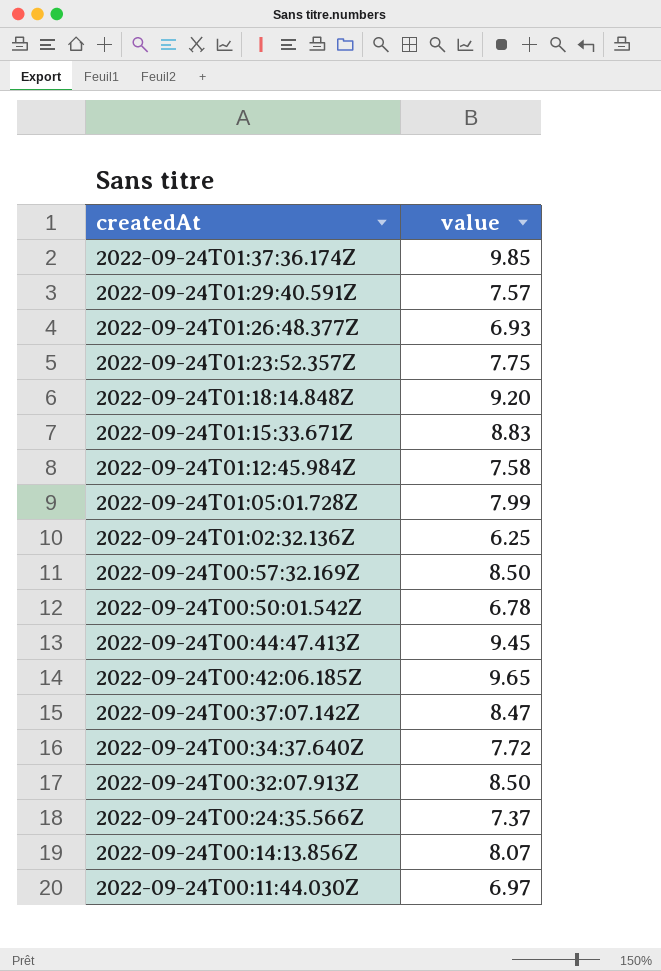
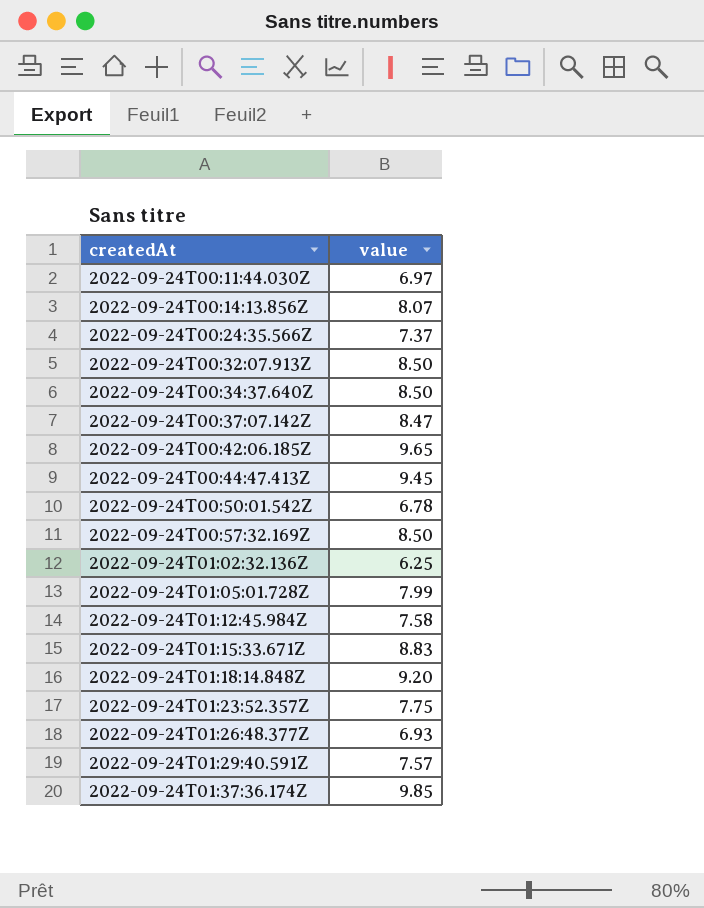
row order: createdAt descending -> createdAt ascending
2022-09-24T00:34:37.640Z | value: 7.72 -> 8.50

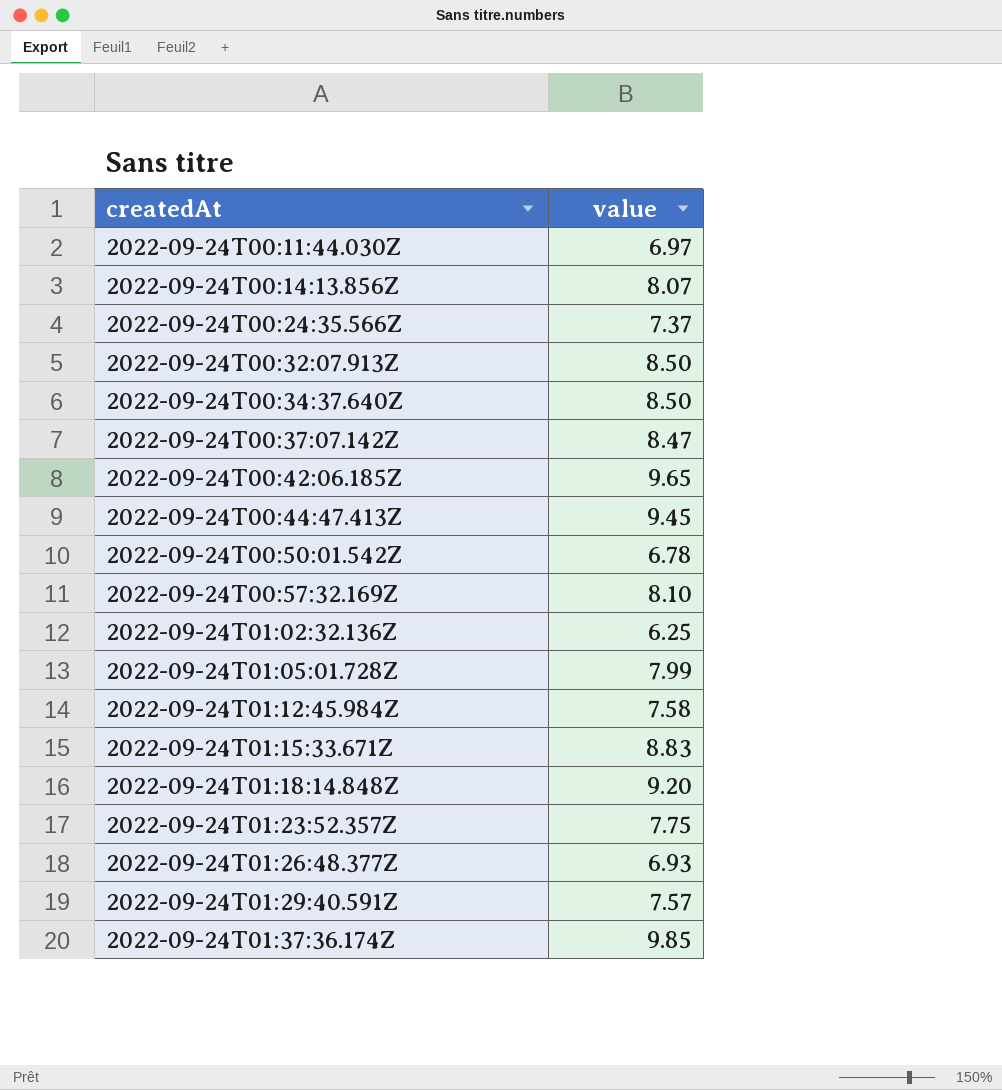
2022-09-24T00:57:32.169Z | value: 8.50 -> 8.10

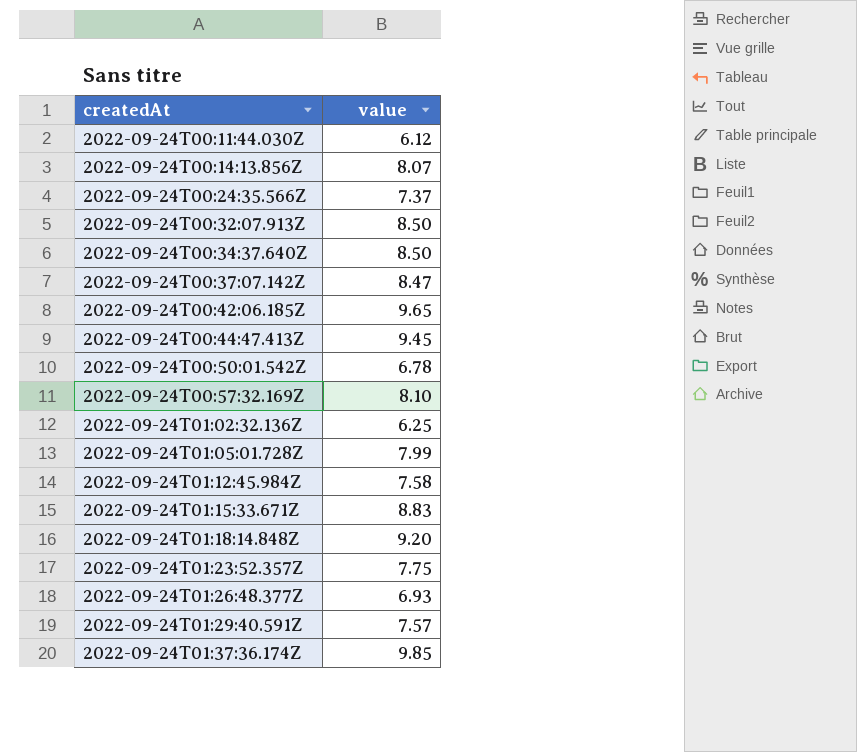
2022-09-24T00:11:44.030Z | value: 6.97 -> 6.12

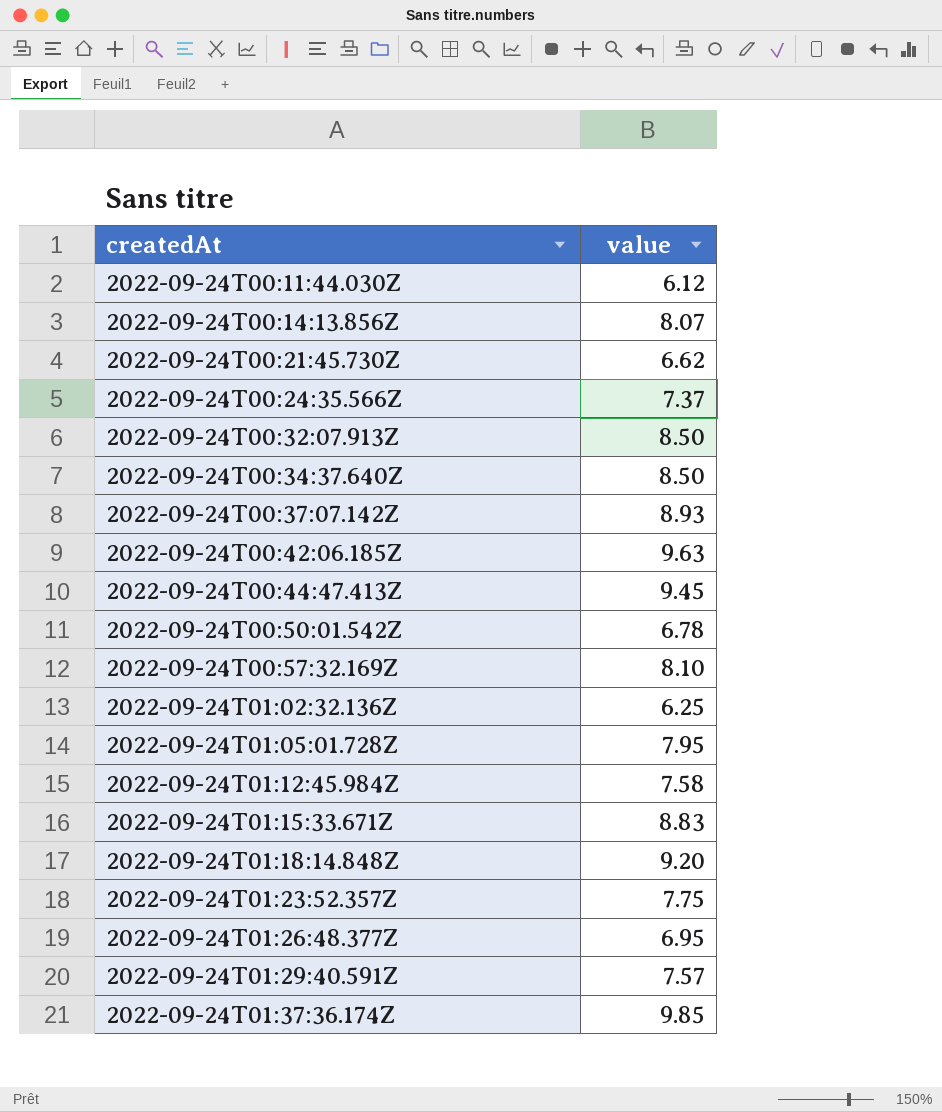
row 2022-09-24T00:21:45.730Z: none -> 6.62
2022-09-24T00:37:07.142Z | value: 8.47 -> 8.93
2022-09-24T00:42:06.185Z | value: 9.65 -> 9.63
2022-09-24T01:05:01.728Z | value: 7.99 -> 7.95
2022-09-24T01:26:48.377Z | value: 6.93 -> 6.95

